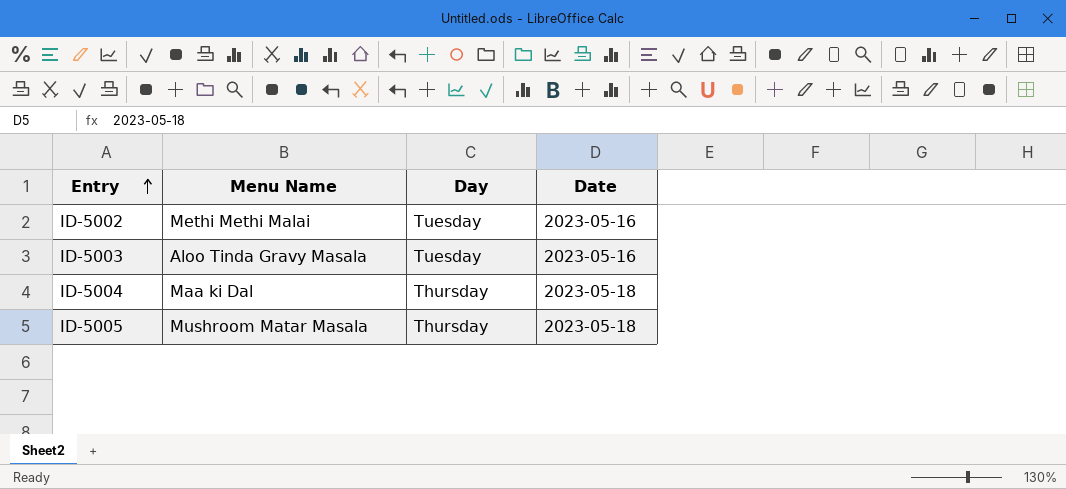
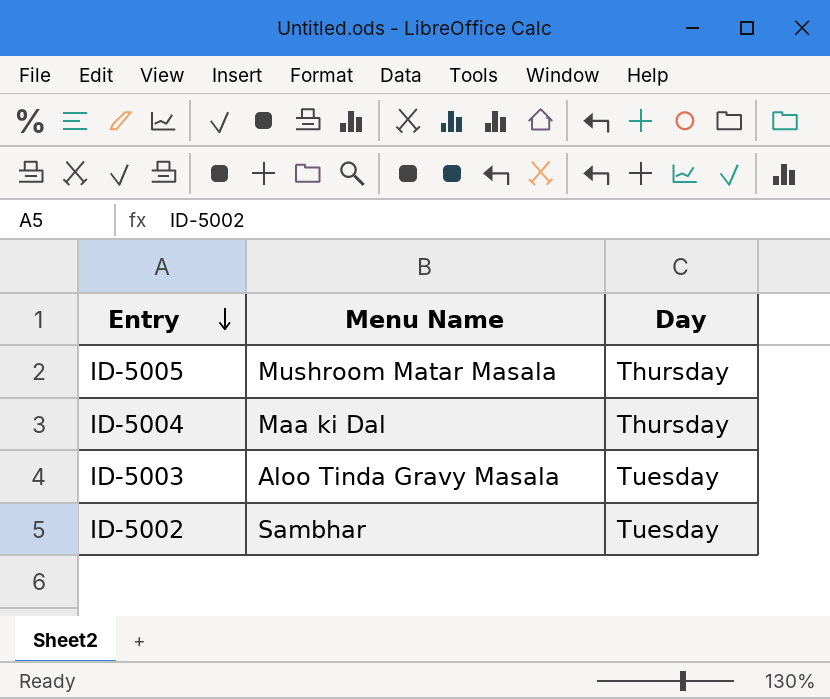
row order: Entry ascending -> Entry descending
column Date | position: 4 -> none
ID-5002 | Menu Name: Methi Methi Malai -> Sambhar

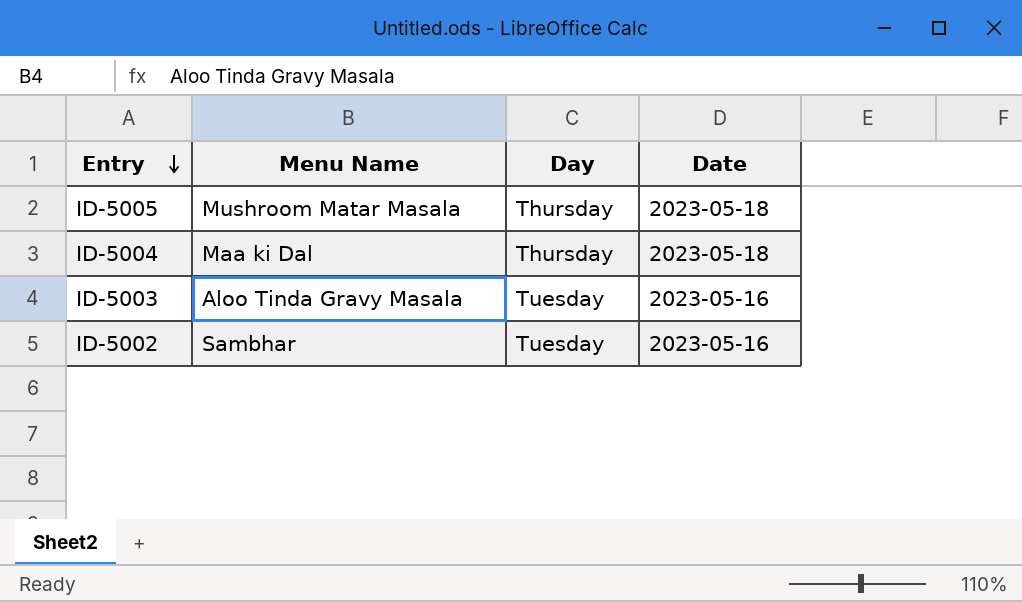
column Date | position: none -> 4

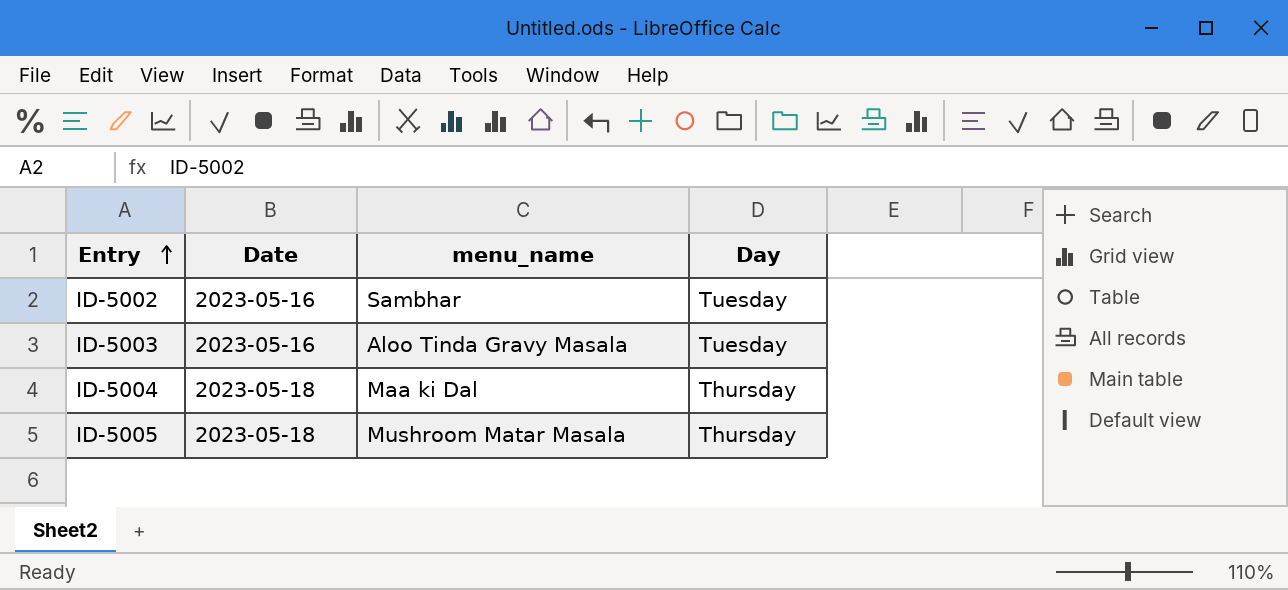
row order: Entry descending -> Entry ascending
column Date | position: 4 -> 2
column name: Menu Name -> menu_name

